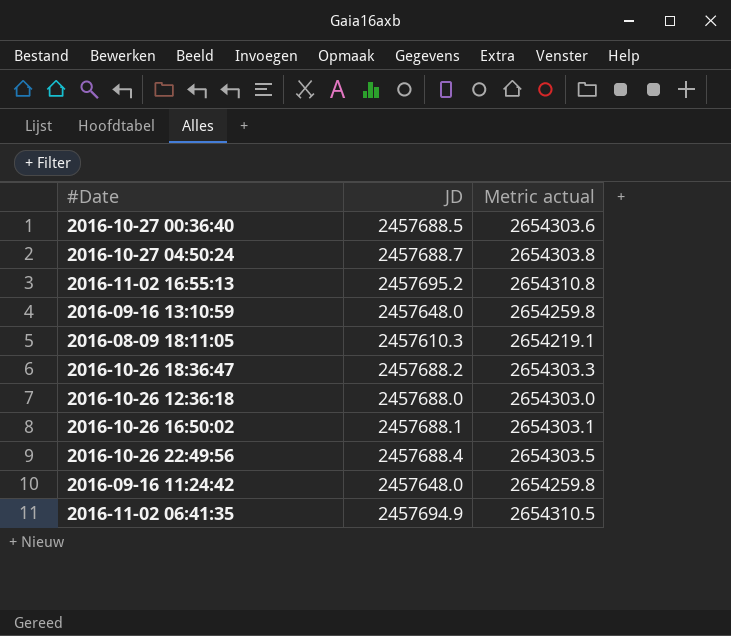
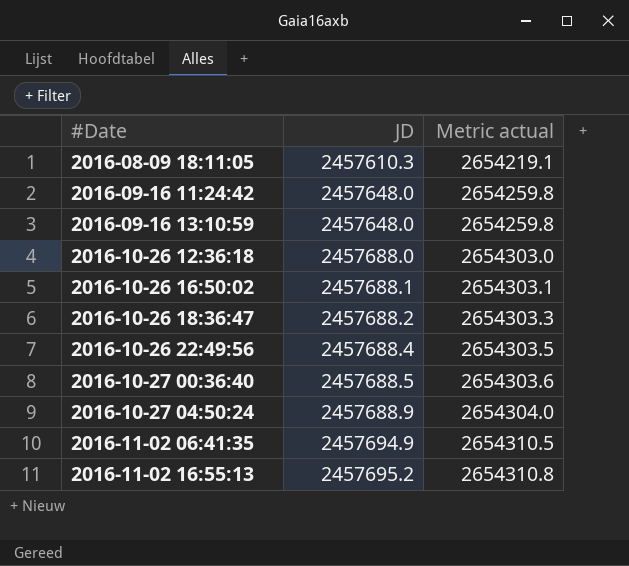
row order: none -> #Date ascending
2016-10-27 04:50:24 | JD: 2457688.7 -> 2457688.9
2016-10-27 04:50:24 | Metric actual: 2654303.8 -> 2654304.0

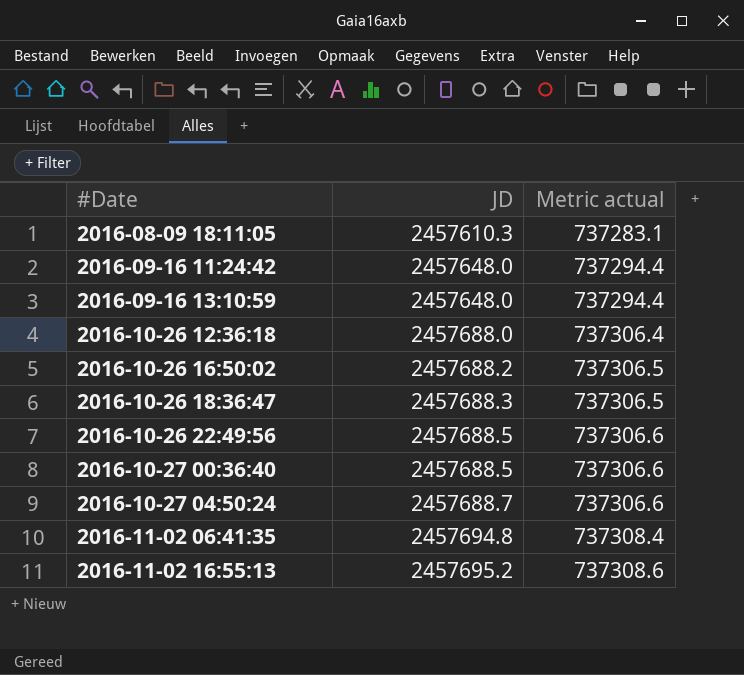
column Metric actual | formula: [JD] * 1.08 -> [JD] * 0.3
2016-10-26 16:50:02 | JD: 2457688.1 -> 2457688.2
2016-10-26 18:36:47 | JD: 2457688.2 -> 2457688.3
2016-10-26 22:49:56 | JD: 2457688.4 -> 2457688.5
2016-10-27 04:50:24 | JD: 2457688.9 -> 2457688.7
2016-11-02 06:41:35 | JD: 2457694.9 -> 2457694.8

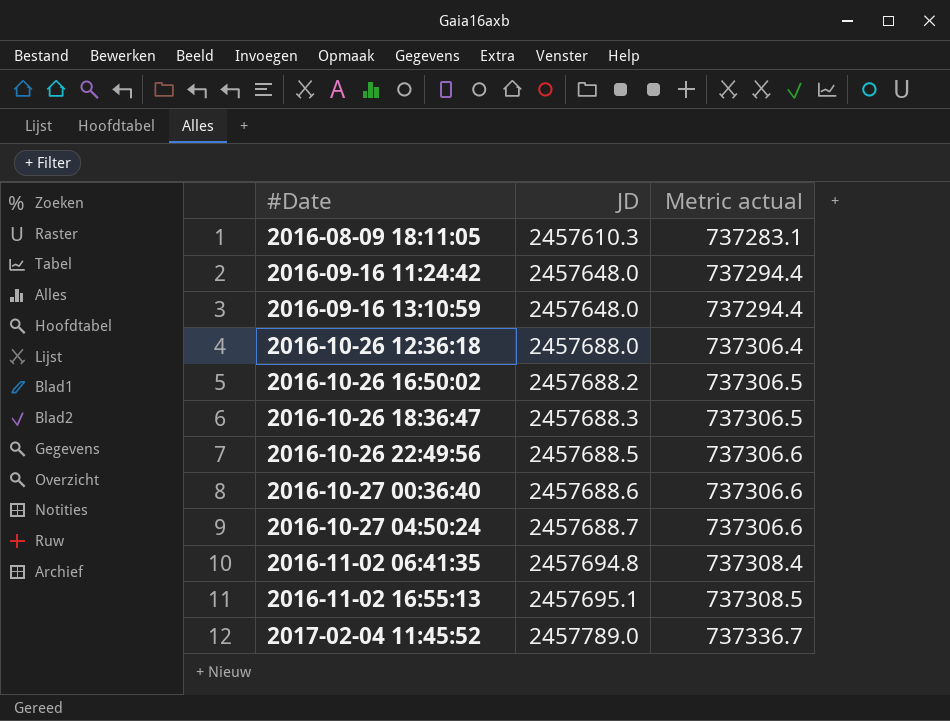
2016-10-27 00:36:40 | JD: 2457688.5 -> 2457688.6
2016-11-02 16:55:13 | JD: 2457695.2 -> 2457695.1
2016-11-02 16:55:13 | Metric actual: 737308.6 -> 737308.5
row 2017-02-04 11:45:52: none -> 2457789.0 | 737336.7

